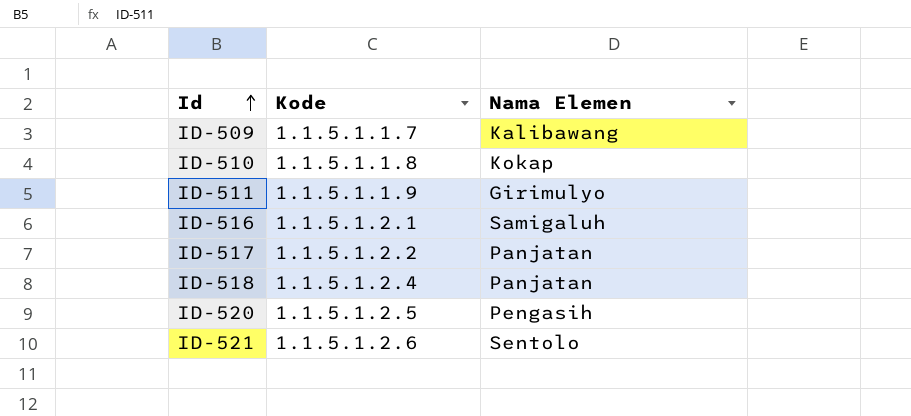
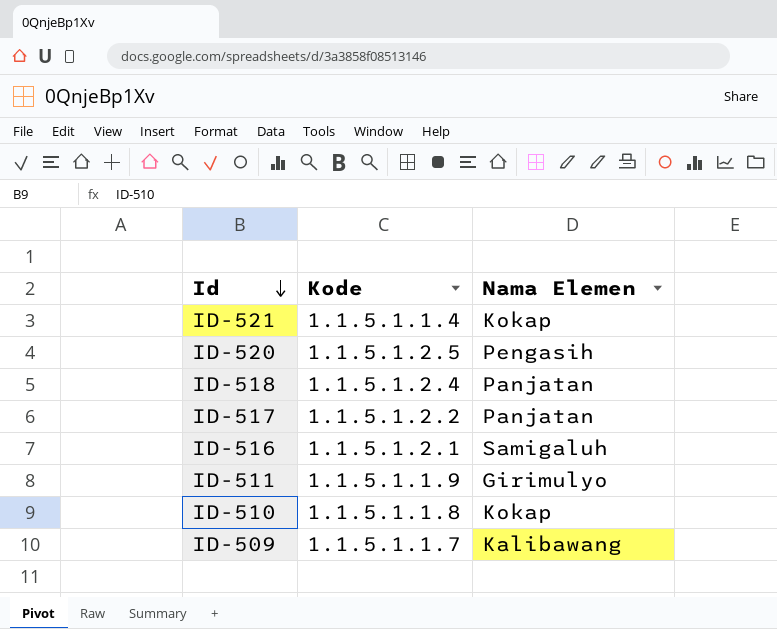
row order: Id ascending -> Id descending
ID-521 | Kode: 1.1.5.1.2.6 -> 1.1.5.1.1.4
ID-521 | Nama Elemen: Sentolo -> Kokap

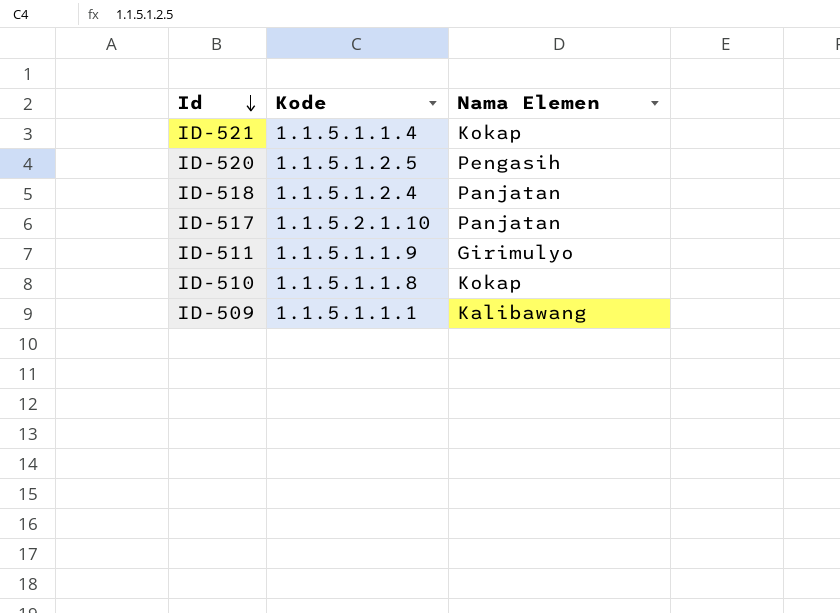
row ID-516: 1.1.5.1.2.1 | Samigaluh -> none
ID-517 | Kode: 1.1.5.1.2.2 -> 1.1.5.2.1.10
ID-509 | Kode: 1.1.5.1.1.7 -> 1.1.5.1.1.1

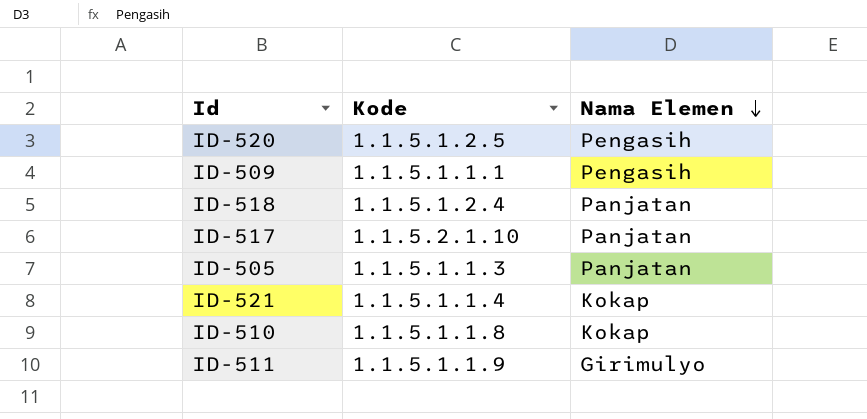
row order: Id descending -> Nama Elemen descending
ID-509 | Nama Elemen: Kalibawang -> Pengasih
row ID-505: none -> 1.1.5.1.1.3 | Panjatan

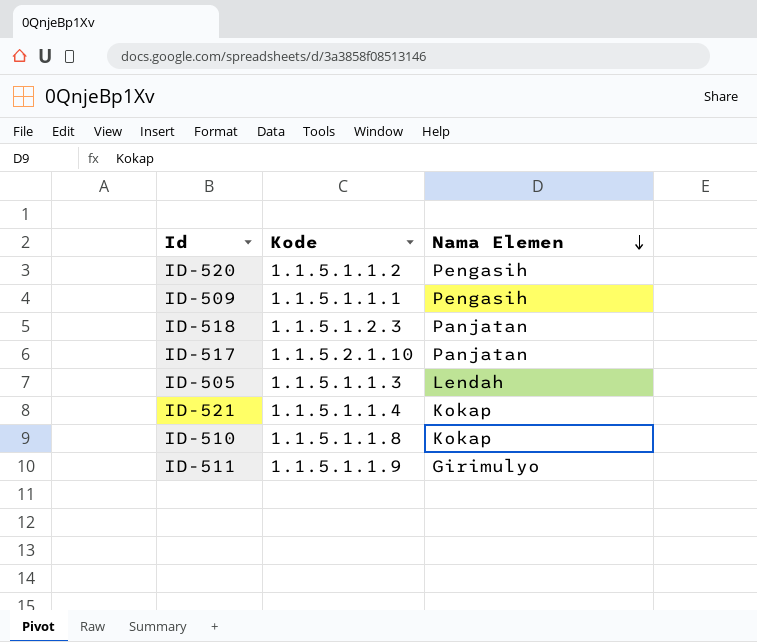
ID-520 | Kode: 1.1.5.1.2.5 -> 1.1.5.1.1.2
ID-518 | Kode: 1.1.5.1.2.4 -> 1.1.5.1.2.3
ID-505 | Nama Elemen: Panjatan -> Lendah

